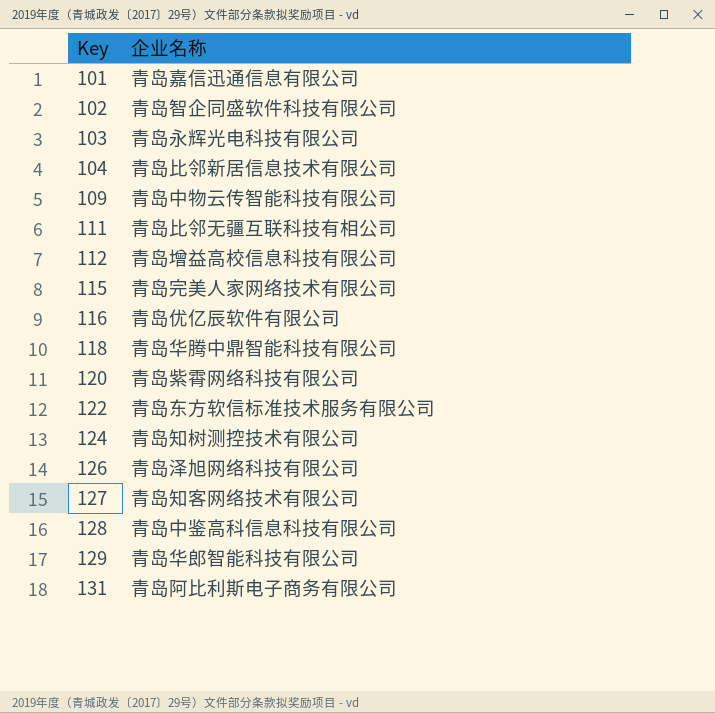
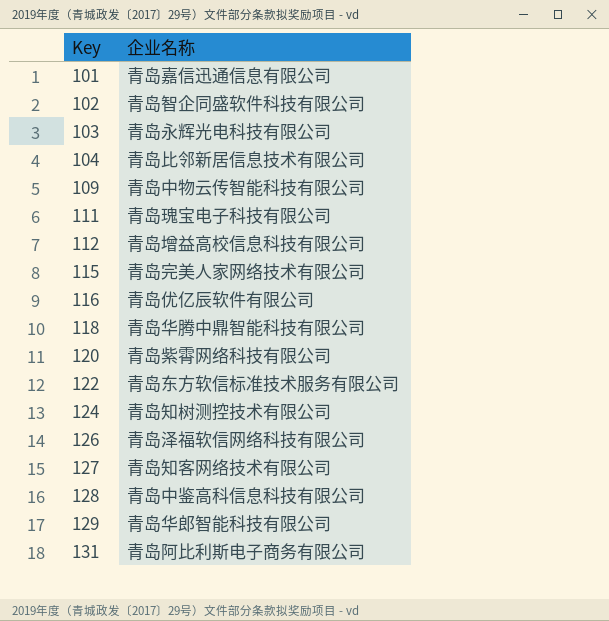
111 | 企业名称: 青岛比邻无疆互联科技有相公司 -> 青岛瑰宝电子科技有限公司
126 | 企业名称: 青岛泽旭网络科技有限公司 -> 青岛泽福软信网络科技有限公司

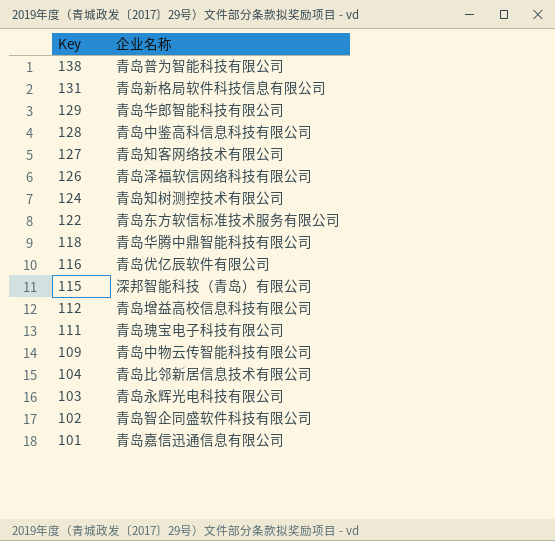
row order: Key ascending -> Key descending
row 120: 青岛紫霄网络科技有限公司 -> none
row 138: none -> 青岛普为智能科技有限公司
131 | 企业名称: 青岛阿比利斯电子商务有限公司 -> 青岛新格局软件科技信息有限公司
115 | 企业名称: 青岛完美人家网络技术有限公司 -> 深邦智能科技（青岛）有限公司

